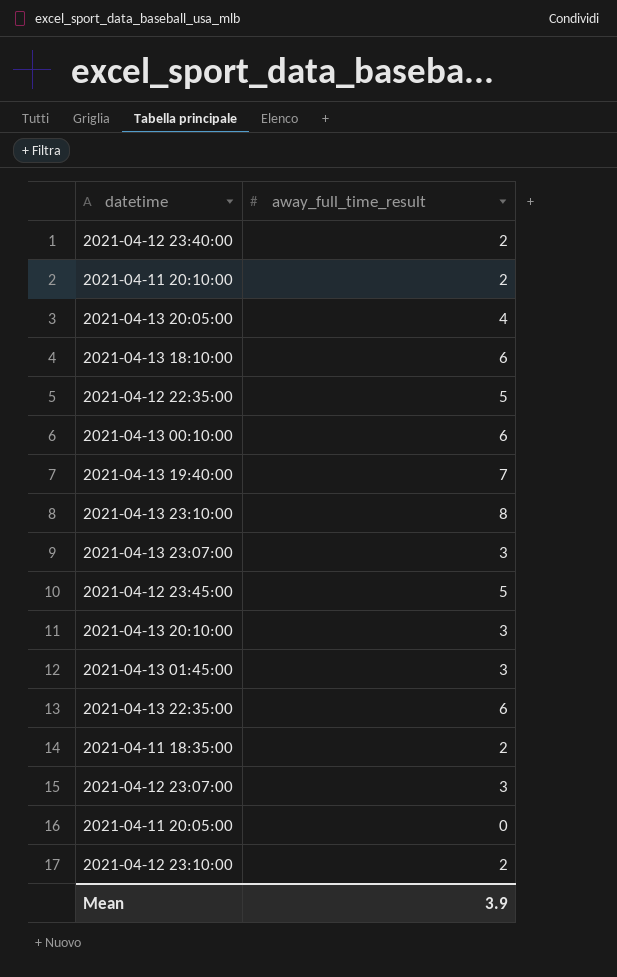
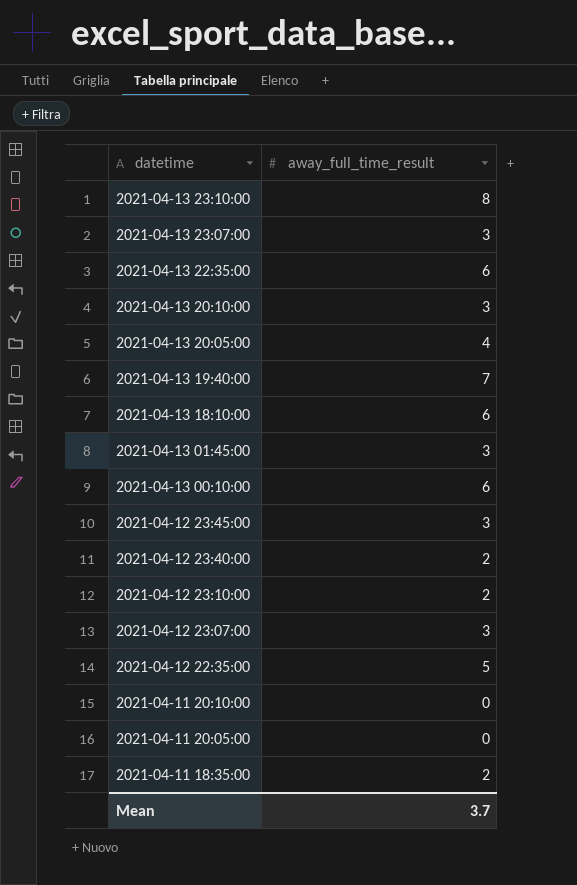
row order: none -> datetime descending
2021-04-12 23:45:00 | away_full_time_result: 5 -> 3
2021-04-11 20:10:00 | away_full_time_result: 2 -> 0
Mean | away_full_time_result: 3.9 -> 3.7

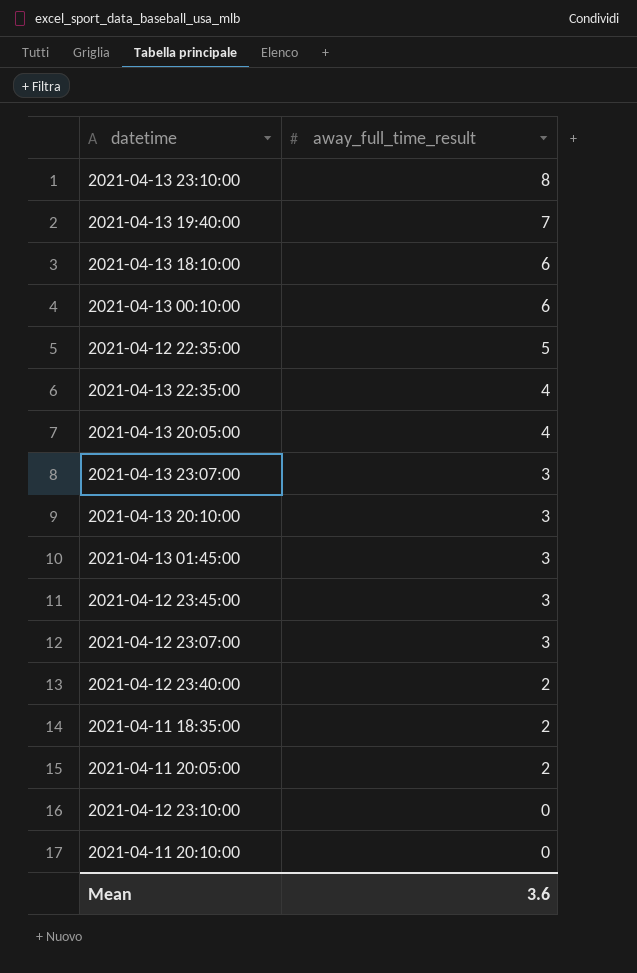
row order: datetime descending -> away_full_time_result descending
2021-04-13 22:35:00 | away_full_time_result: 6 -> 4
2021-04-11 20:05:00 | away_full_time_result: 0 -> 2
2021-04-12 23:10:00 | away_full_time_result: 2 -> 0
Mean | away_full_time_result: 3.7 -> 3.6

